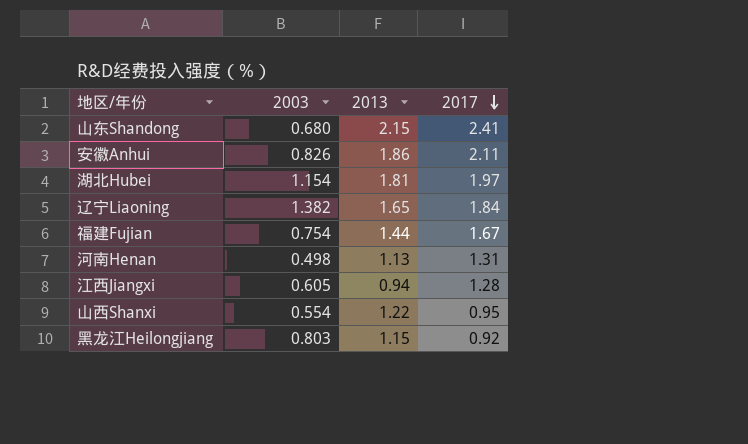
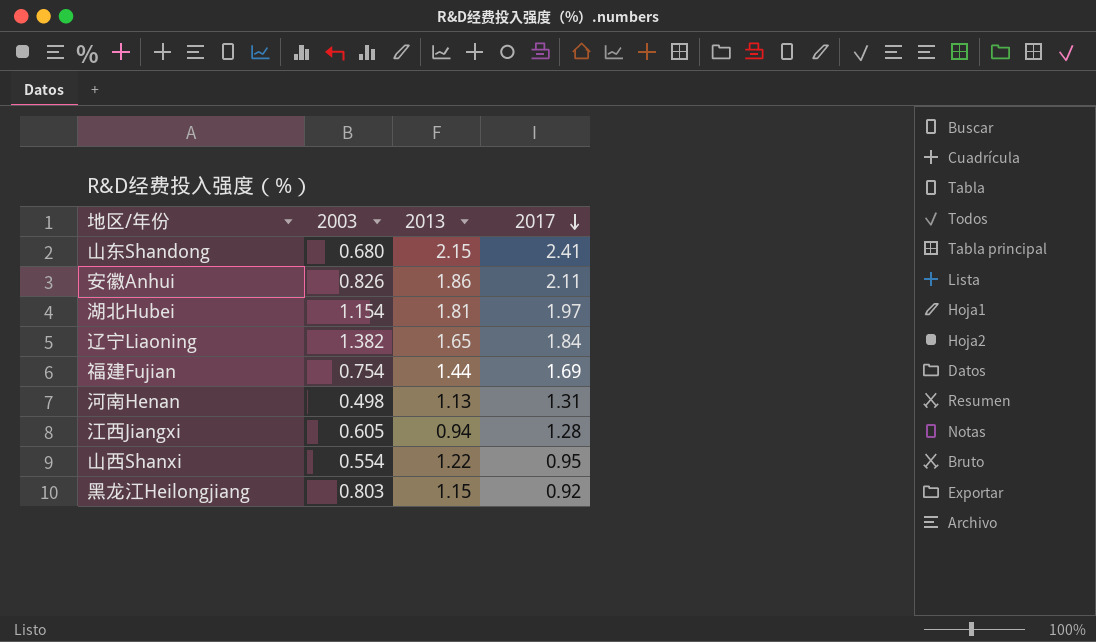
福建Fujian | 2017: 1.67 -> 1.69

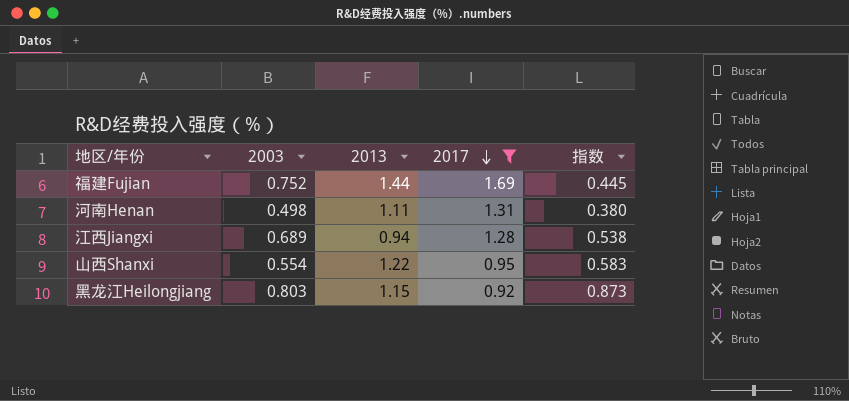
filter: none -> 2017 <= 1.69
column 指数 | formula: none -> [2003] / [2017]
福建Fujian | 2003: 0.754 -> 0.752
河南Henan | 2013: 1.13 -> 1.11
江西Jiangxi | 2003: 0.605 -> 0.689

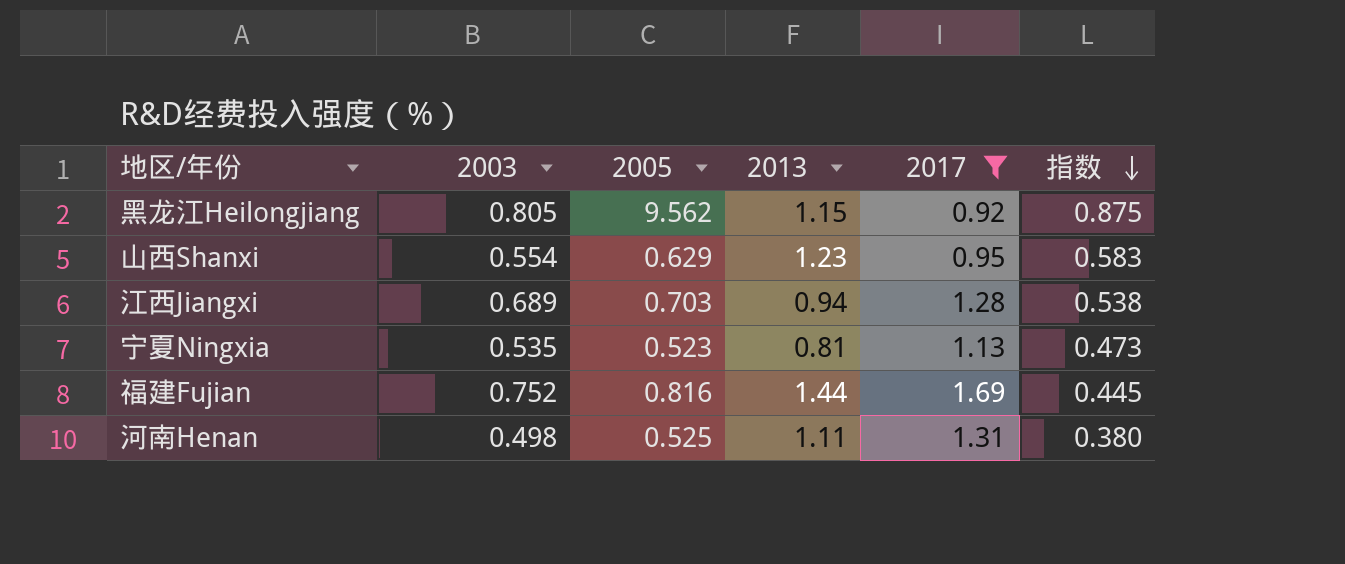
row order: 2017 descending -> 指数 descending
column 2005 | position: none -> 3
黑龙江Heilongjiang | 2003: 0.803 -> 0.805
黑龙江Heilongjiang | 指数: 0.873 -> 0.875
山西Shanxi | 2013: 1.22 -> 1.23
row 宁夏Ningxia: none -> 0.535 | 0.523 | 0.81 | 1.13 | 0.473

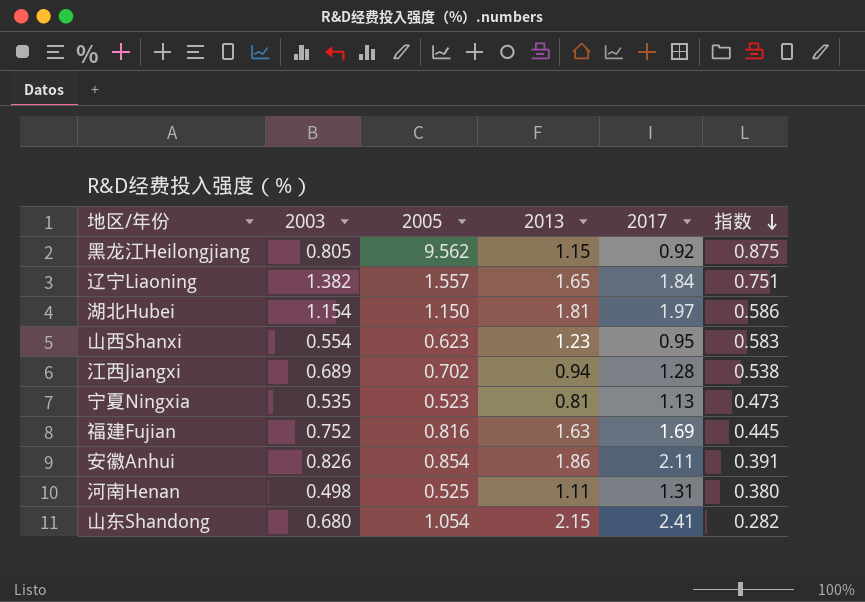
filter: 2017 <= 1.69 -> none
山西Shanxi | 2005: 0.629 -> 0.623
江西Jiangxi | 2005: 0.703 -> 0.702
福建Fujian | 2013: 1.44 -> 1.63

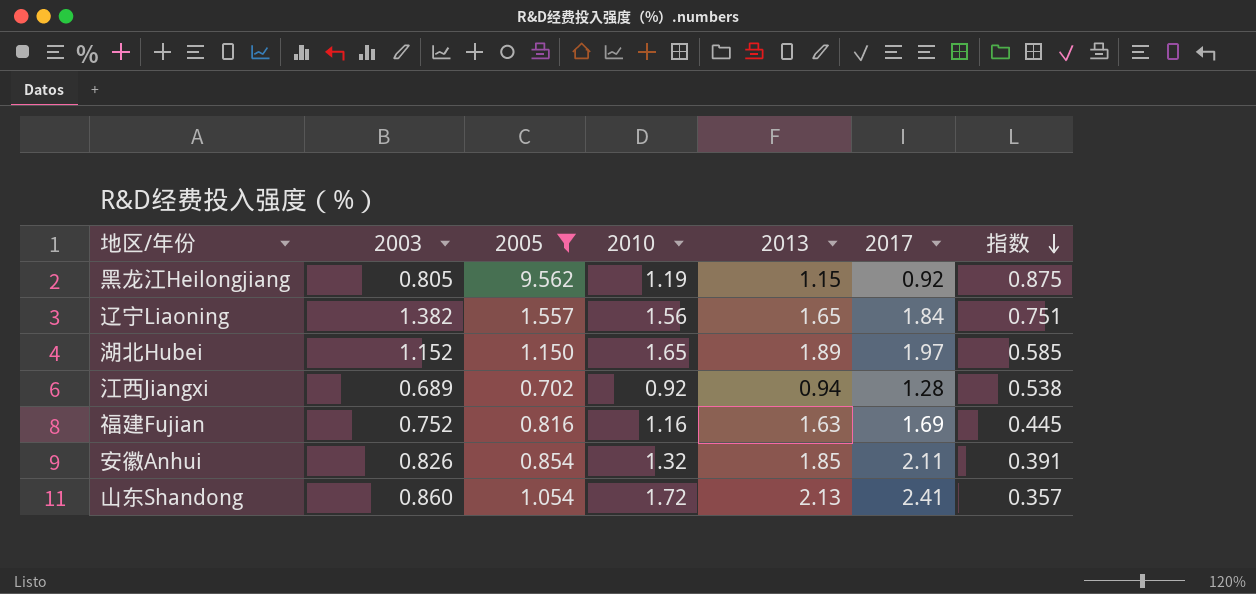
filter: none -> 2005 >= 0.702
column 2010 | position: none -> 4
湖北Hubei | 2003: 1.154 -> 1.152
湖北Hubei | 2013: 1.81 -> 1.89
湖北Hubei | 指数: 0.586 -> 0.585
安徽Anhui | 2013: 1.86 -> 1.85
山东Shandong | 2003: 0.680 -> 0.860
山东Shandong | 2013: 2.15 -> 2.13
山东Shandong | 指数: 0.282 -> 0.357

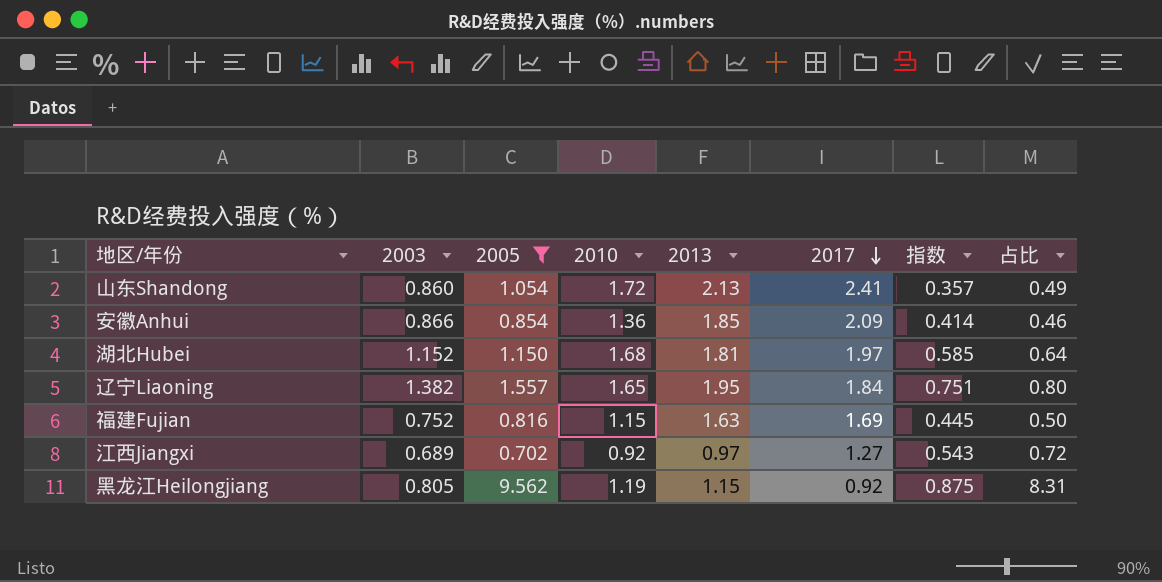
row order: 指数 descending -> 2017 descending
column 占比 | formula: none -> [2005] / [2013]
安徽Anhui | 2003: 0.826 -> 0.866
安徽Anhui | 2010: 1.32 -> 1.36
安徽Anhui | 2017: 2.11 -> 2.09
安徽Anhui | 指数: 0.391 -> 0.414
湖北Hubei | 2010: 1.65 -> 1.68
湖北Hubei | 2013: 1.89 -> 1.81
辽宁Liaoning | 2010: 1.56 -> 1.65
辽宁Liaoning | 2013: 1.65 -> 1.95
福建Fujian | 2010: 1.16 -> 1.15
江西Jiangxi | 2013: 0.94 -> 0.97
江西Jiangxi | 2017: 1.28 -> 1.27
江西Jiangxi | 指数: 0.538 -> 0.543

